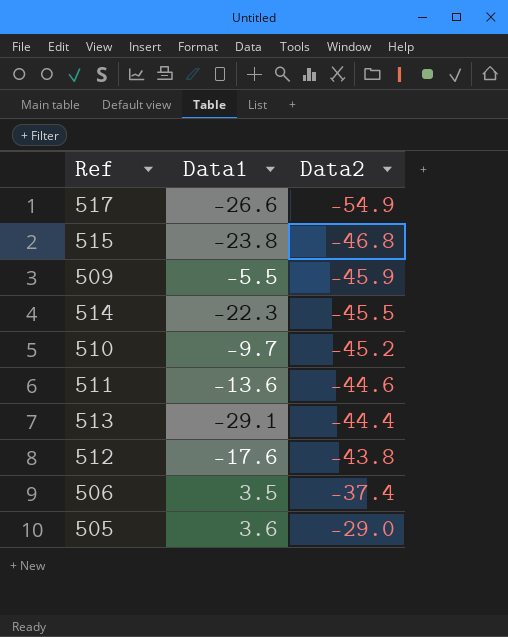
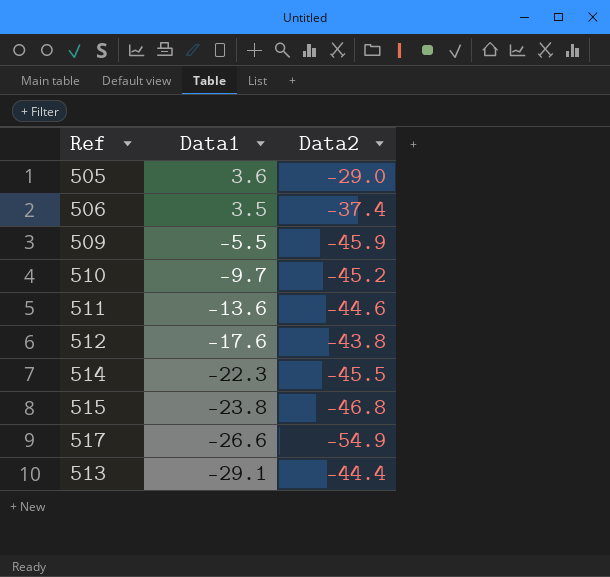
row order: Data2 ascending -> Data1 descending

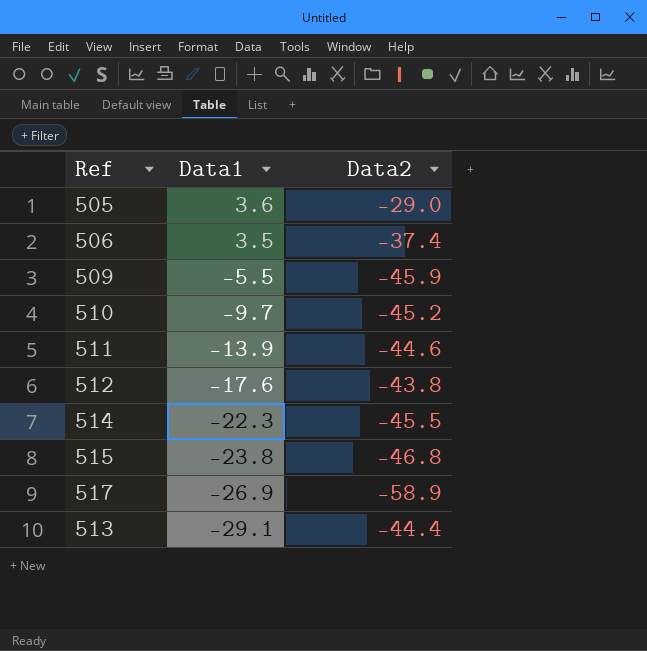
511 | Data1: -13.6 -> -13.9
517 | Data1: -26.6 -> -26.9
517 | Data2: -54.9 -> -58.9

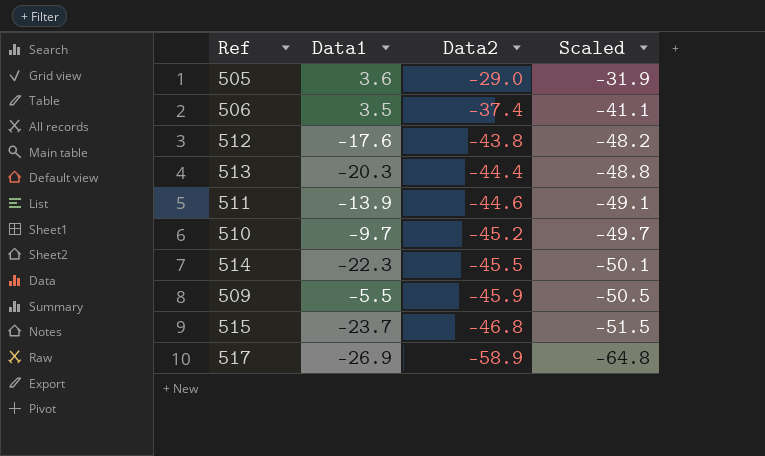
row order: Data1 descending -> Data2 descending
column Scaled | formula: none -> [Data2] * 1.1
513 | Data1: -29.1 -> -20.3
515 | Data1: -23.8 -> -23.7

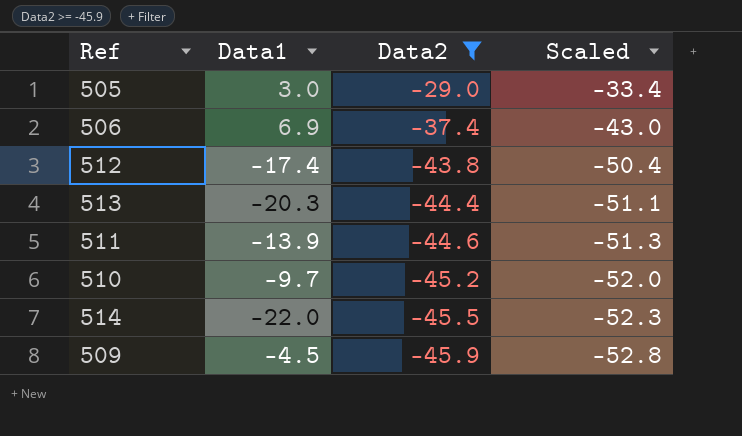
filter: none -> Data2 >= -45.9
column Scaled | formula: [Data2] * 1.1 -> [Data2] * 1.15
505 | Data1: 3.6 -> 3.0
506 | Data1: 3.5 -> 6.9
512 | Data1: -17.6 -> -17.4
514 | Data1: -22.3 -> -22.0
509 | Data1: -5.5 -> -4.5

